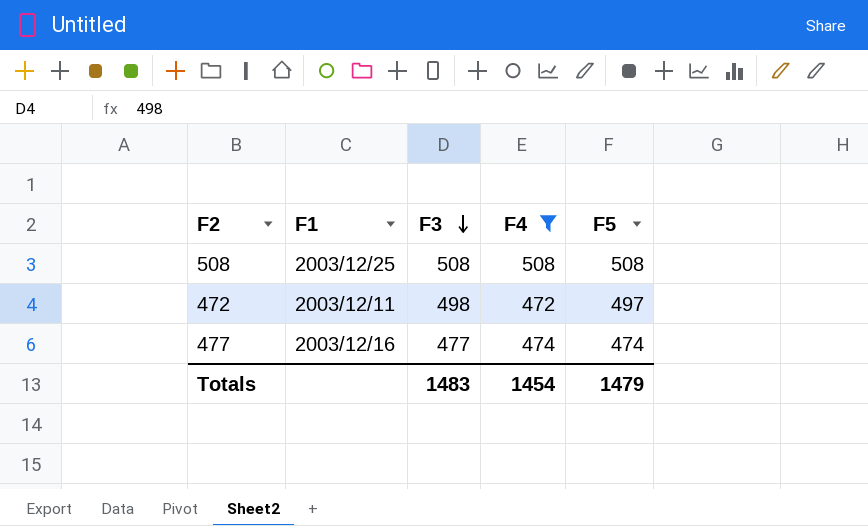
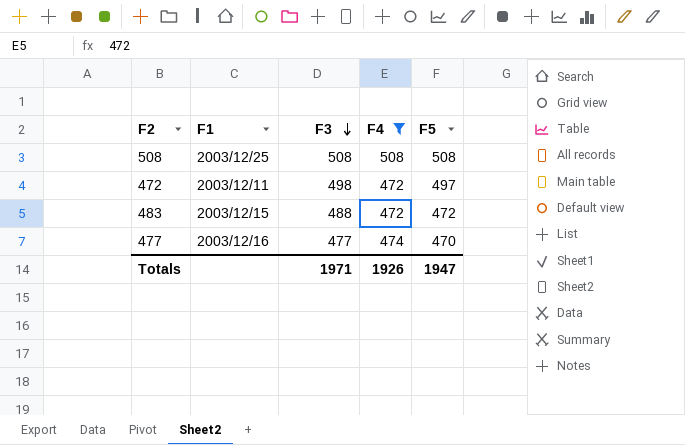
row 483: none -> 2003/12/15 | 488 | 472 | 472
477 | F5: 474 -> 470
Totals | F3: 1483 -> 1971
Totals | F4: 1454 -> 1926
Totals | F5: 1479 -> 1947

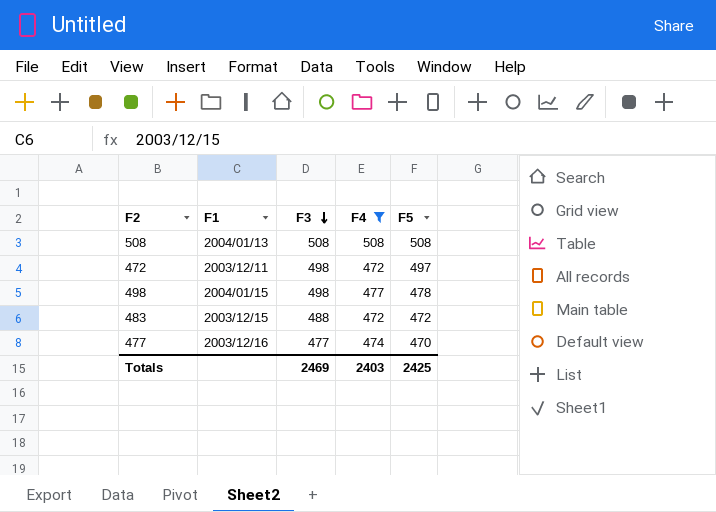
508 | F1: 2003/12/25 -> 2004/01/13
row 498: none -> 2004/01/15 | 498 | 477 | 478
Totals | F3: 1971 -> 2469
Totals | F4: 1926 -> 2403
Totals | F5: 1947 -> 2425

